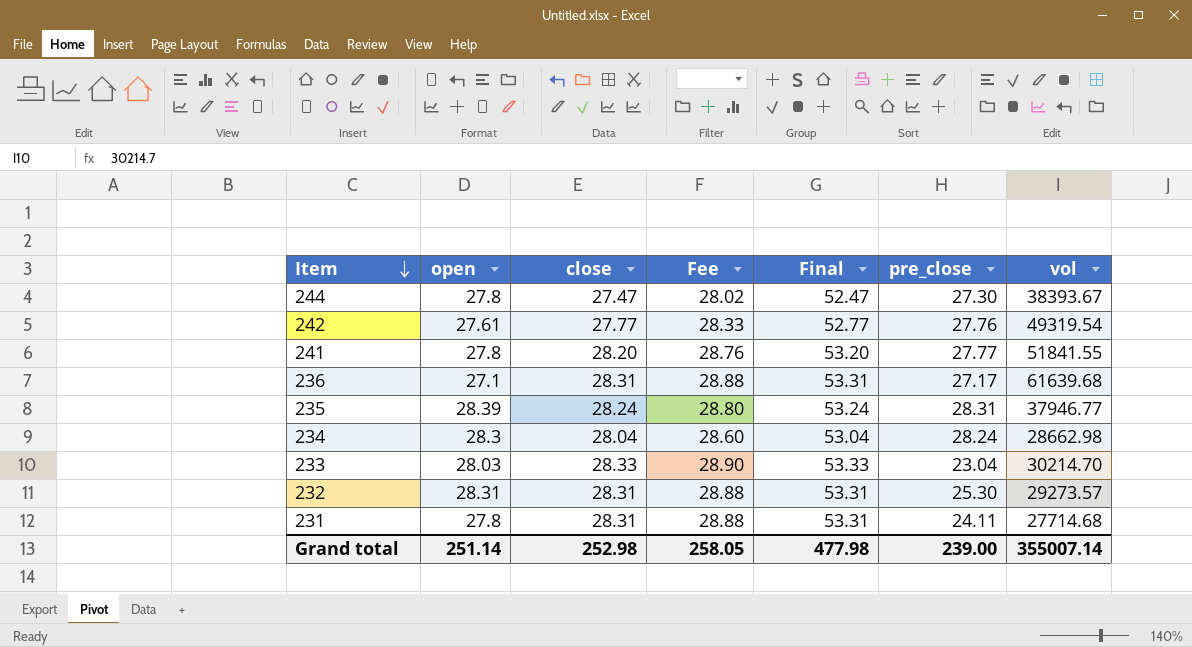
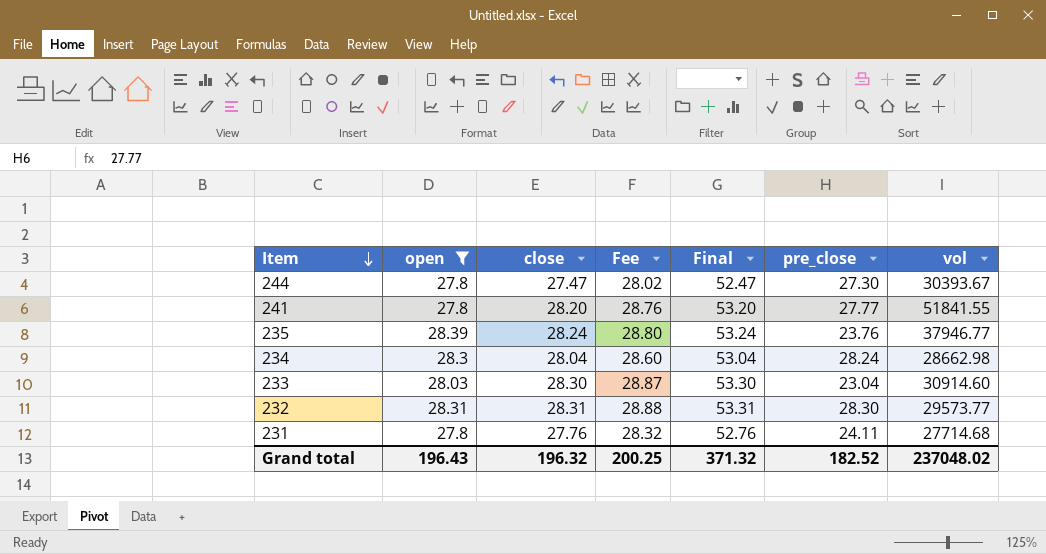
filter: none -> open >= 27.8
244 | vol: 38393.67 -> 30393.67
235 | pre_close: 28.31 -> 23.76
233 | close: 28.33 -> 28.30
233 | Fee: 28.90 -> 28.87
233 | Final: 53.33 -> 53.30
233 | vol: 30214.70 -> 30914.60
232 | pre_close: 25.30 -> 28.30
232 | vol: 29273.57 -> 29573.77
231 | close: 28.31 -> 27.76
231 | Fee: 28.88 -> 28.32
231 | Final: 53.31 -> 52.76
Grand total | open: 251.14 -> 196.43
Grand total | close: 252.98 -> 196.32
Grand total | Fee: 258.05 -> 200.25
Grand total | Final: 477.98 -> 371.32
Grand total | pre_close: 239.00 -> 182.52
Grand total | vol: 355007.14 -> 237048.02

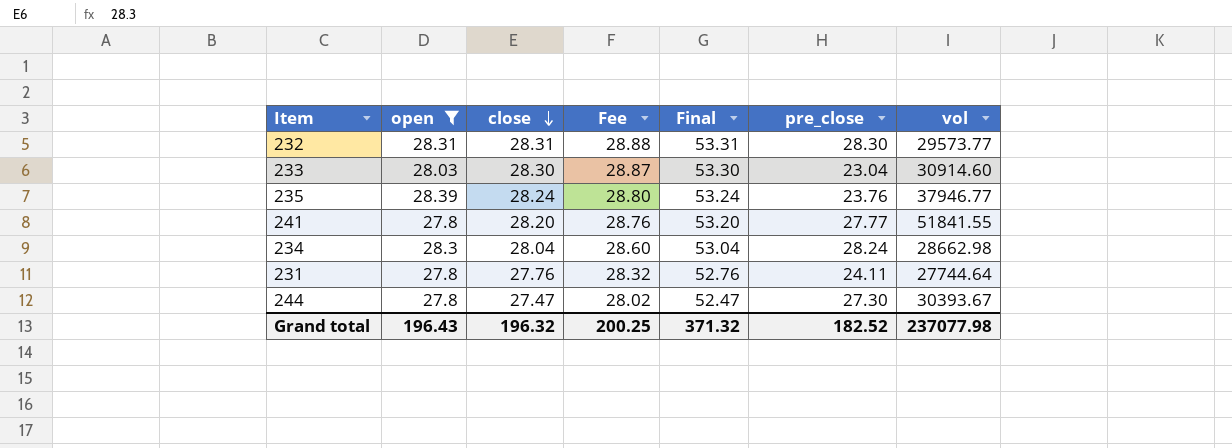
row order: Item descending -> close descending
231 | vol: 27714.68 -> 27744.64
Grand total | vol: 237048.02 -> 237077.98

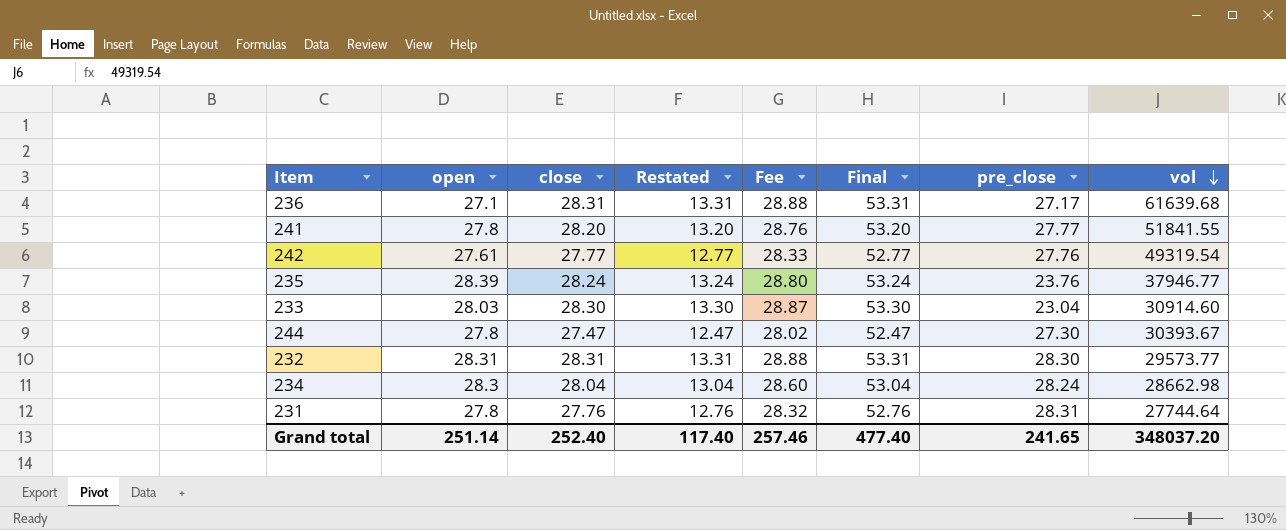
filter: open >= 27.8 -> none
row order: close descending -> vol descending
column Restated | formula: none -> [close] - 15
231 | pre_close: 24.11 -> 28.31
Grand total | open: 196.43 -> 251.14
Grand total | close: 196.32 -> 252.40
Grand total | Fee: 200.25 -> 257.46
Grand total | Final: 371.32 -> 477.40
Grand total | pre_close: 182.52 -> 241.65
Grand total | vol: 237077.98 -> 348037.20

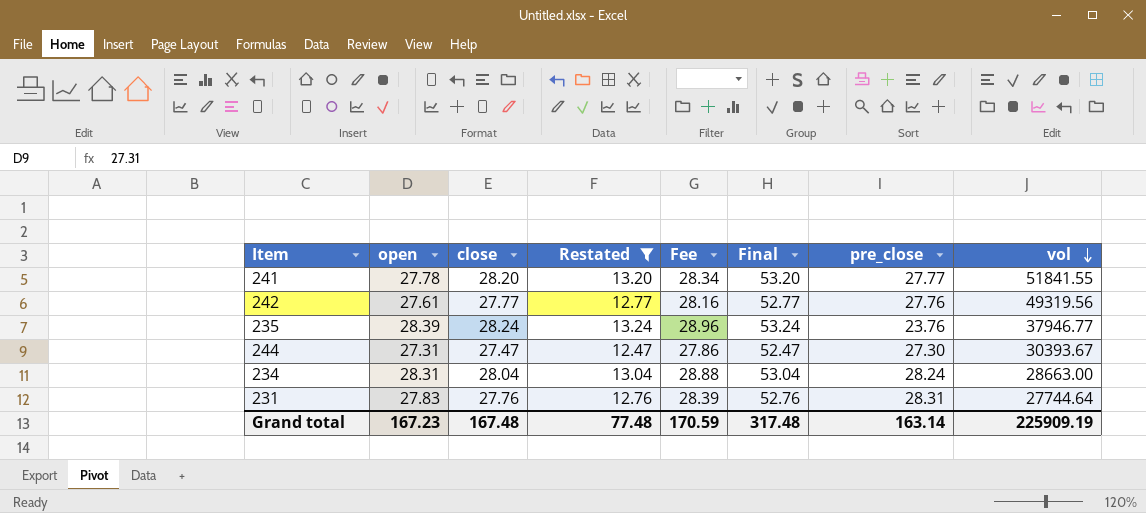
filter: none -> Restated <= 13.24
column Fee | formula: [close] * 1.02 -> [open] * 1.02
241 | open: 27.8 -> 27.78
242 | vol: 49319.54 -> 49319.56
244 | open: 27.8 -> 27.31
234 | open: 28.3 -> 28.31
234 | vol: 28662.98 -> 28663.00
231 | open: 27.8 -> 27.83
Grand total | open: 251.14 -> 167.23
Grand total | close: 252.40 -> 167.48
Grand total | Restated: 117.40 -> 77.48
Grand total | Fee: 257.46 -> 170.59
Grand total | Final: 477.40 -> 317.48
Grand total | pre_close: 241.65 -> 163.14
Grand total | vol: 348037.20 -> 225909.19

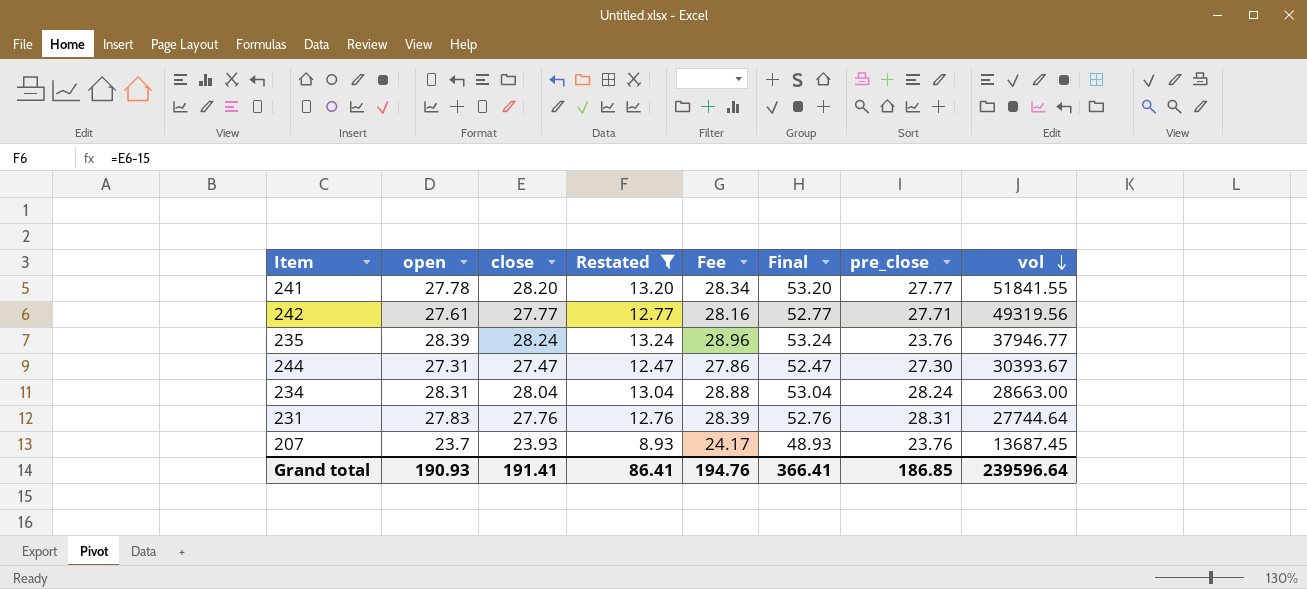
242 | pre_close: 27.76 -> 27.71
row 207: none -> 23.7 | 23.93 | 8.93 | 24.17 | 48.93 | 23.76 | 13687.45
Grand total | open: 167.23 -> 190.93
Grand total | close: 167.48 -> 191.41
Grand total | Restated: 77.48 -> 86.41
Grand total | Fee: 170.59 -> 194.76
Grand total | Final: 317.48 -> 366.41
Grand total | pre_close: 163.14 -> 186.85
Grand total | vol: 225909.19 -> 239596.64

